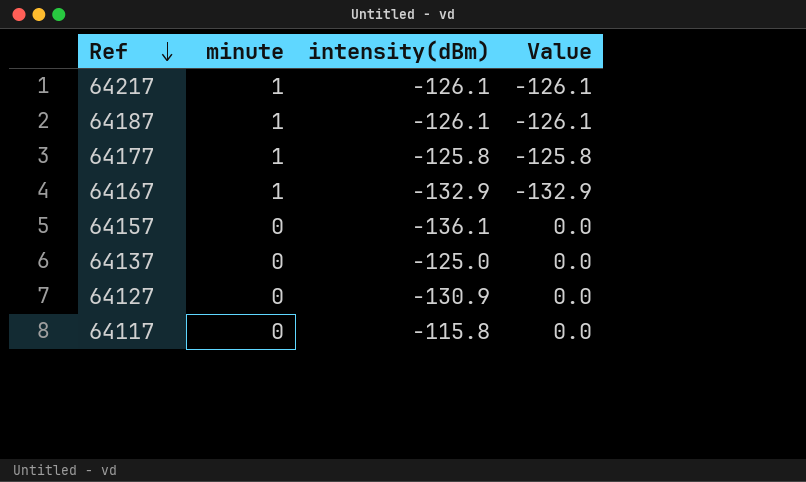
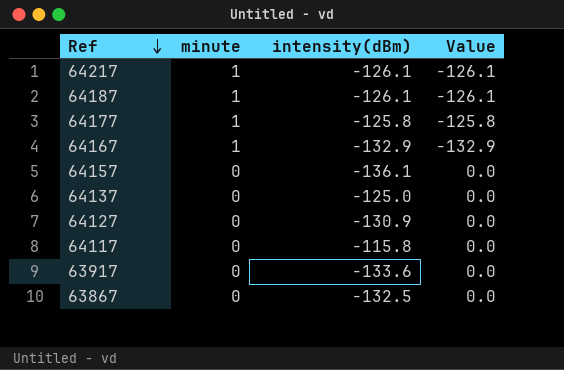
row 63917: none -> 0 | -133.6 | 0.0
row 63867: none -> 0 | -132.5 | 0.0

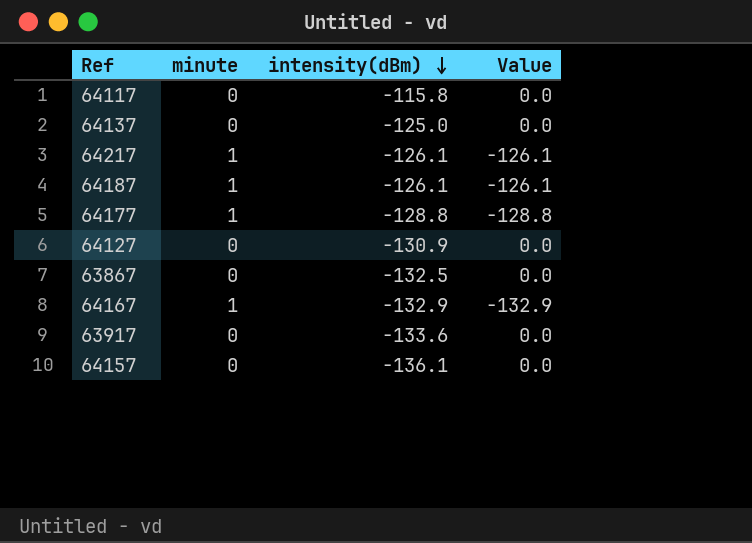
row order: Ref descending -> intensity(dBm) descending
64177 | intensity(dBm): -125.8 -> -128.8
64177 | Value: -125.8 -> -128.8

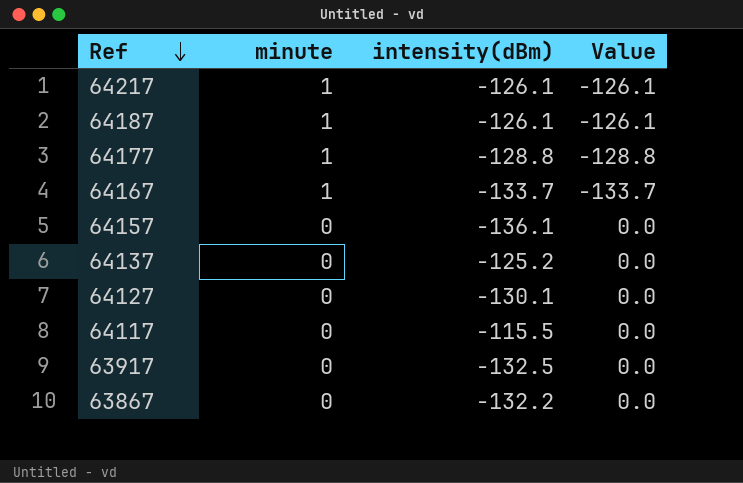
row order: intensity(dBm) descending -> Ref descending
64167 | intensity(dBm): -132.9 -> -133.7
64167 | Value: -132.9 -> -133.7
64137 | intensity(dBm): -125.0 -> -125.2
64127 | intensity(dBm): -130.9 -> -130.1
64117 | intensity(dBm): -115.8 -> -115.5
63917 | intensity(dBm): -133.6 -> -132.5
63867 | intensity(dBm): -132.5 -> -132.2

